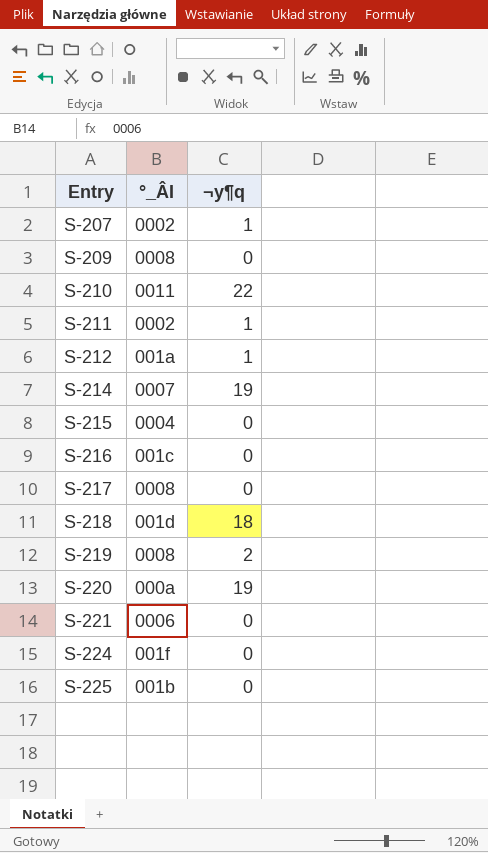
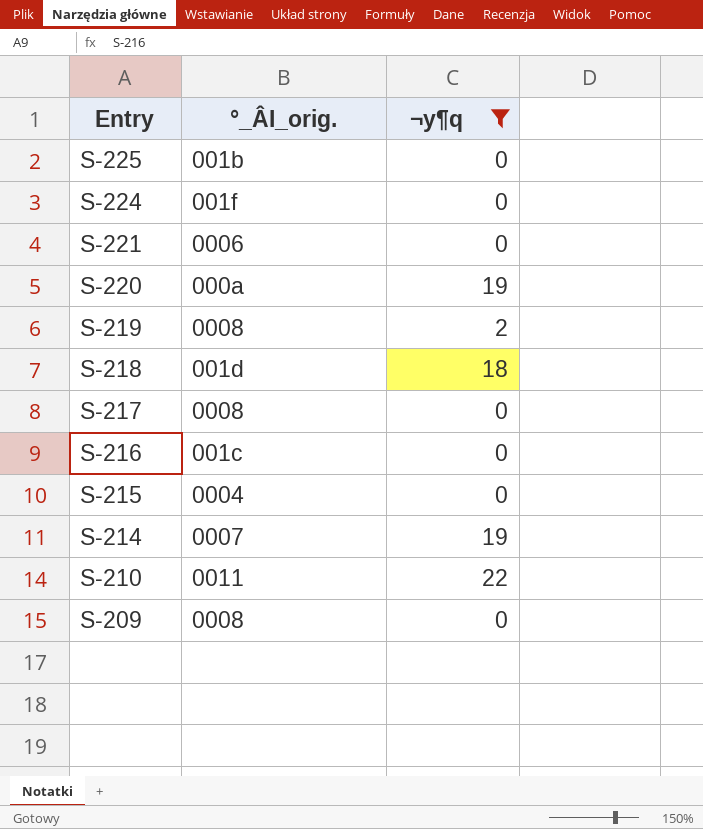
filter: none -> ¬y¶q != 1
row order: Entry ascending -> Entry descending
column name: °_ÂI -> °_ÂI_orig.

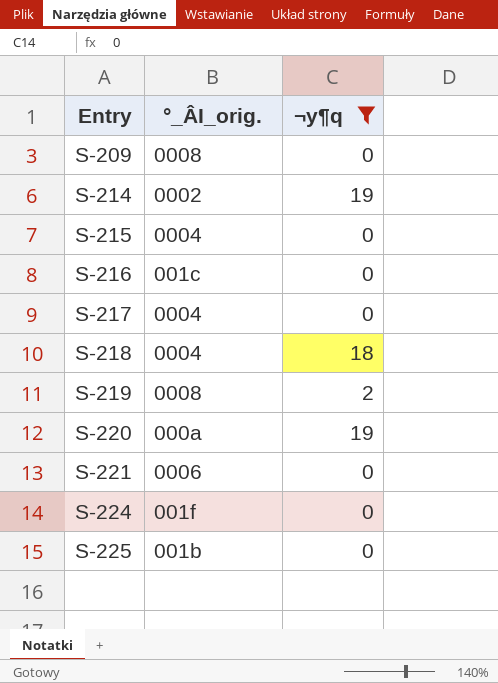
row order: Entry descending -> Entry ascending
row S-210: 0011 | 22 -> none
S-214 | °_ÂI_orig.: 0007 -> 0002
S-217 | °_ÂI_orig.: 0008 -> 0004
S-218 | °_ÂI_orig.: 001d -> 0004

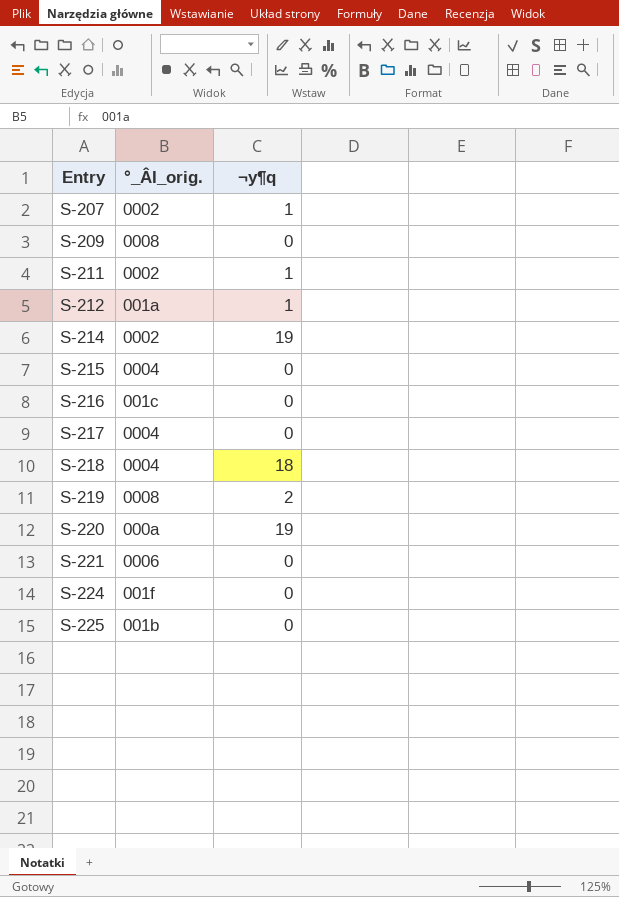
filter: ¬y¶q != 1 -> none

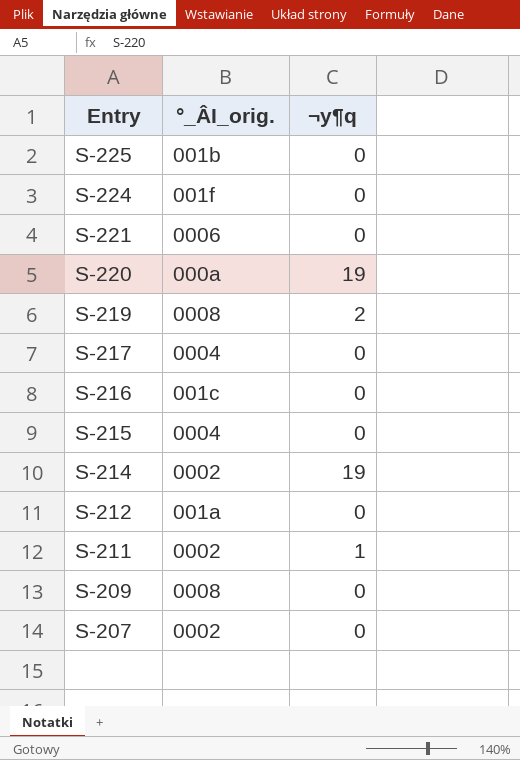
row order: Entry ascending -> Entry descending
row S-218: 0004 | 18 -> none
S-212 | ¬y¶q: 1 -> 0
S-207 | ¬y¶q: 1 -> 0

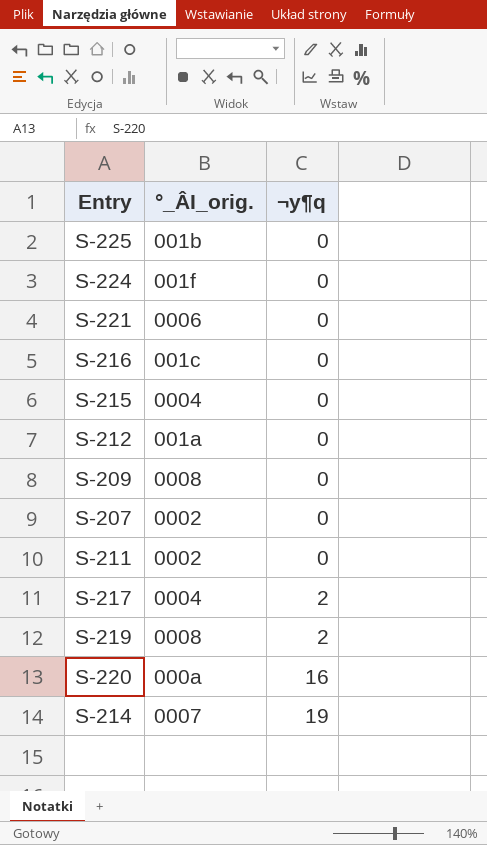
row order: Entry descending -> ¬y¶q ascending
S-211 | ¬y¶q: 1 -> 0
S-217 | ¬y¶q: 0 -> 2
S-220 | ¬y¶q: 19 -> 16
S-214 | °_ÂI_orig.: 0002 -> 0007

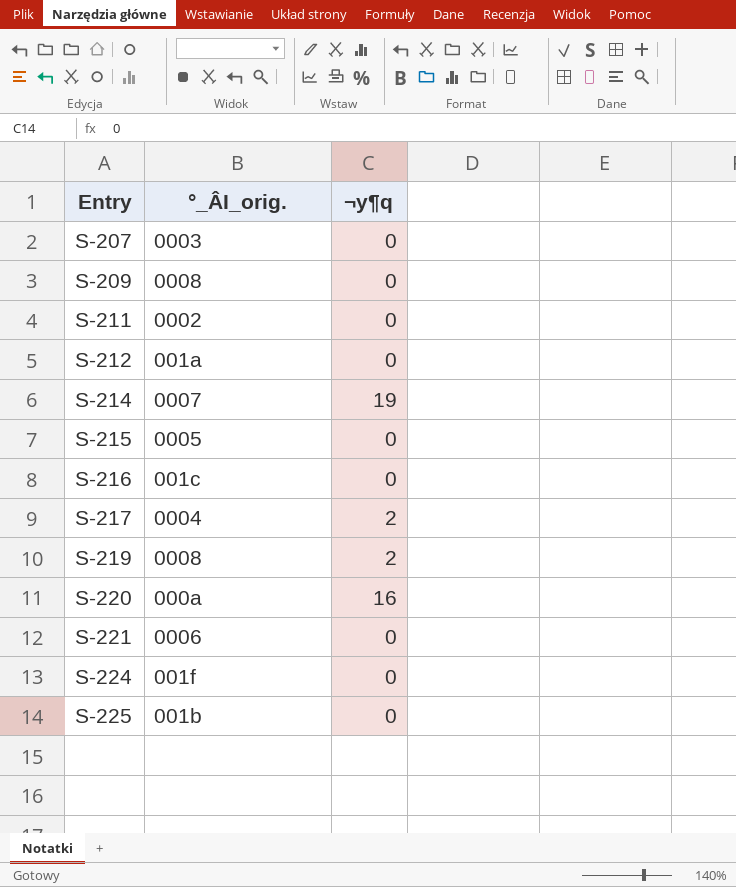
row order: ¬y¶q ascending -> Entry ascending
S-207 | °_ÂI_orig.: 0002 -> 0003
S-215 | °_ÂI_orig.: 0004 -> 0005

